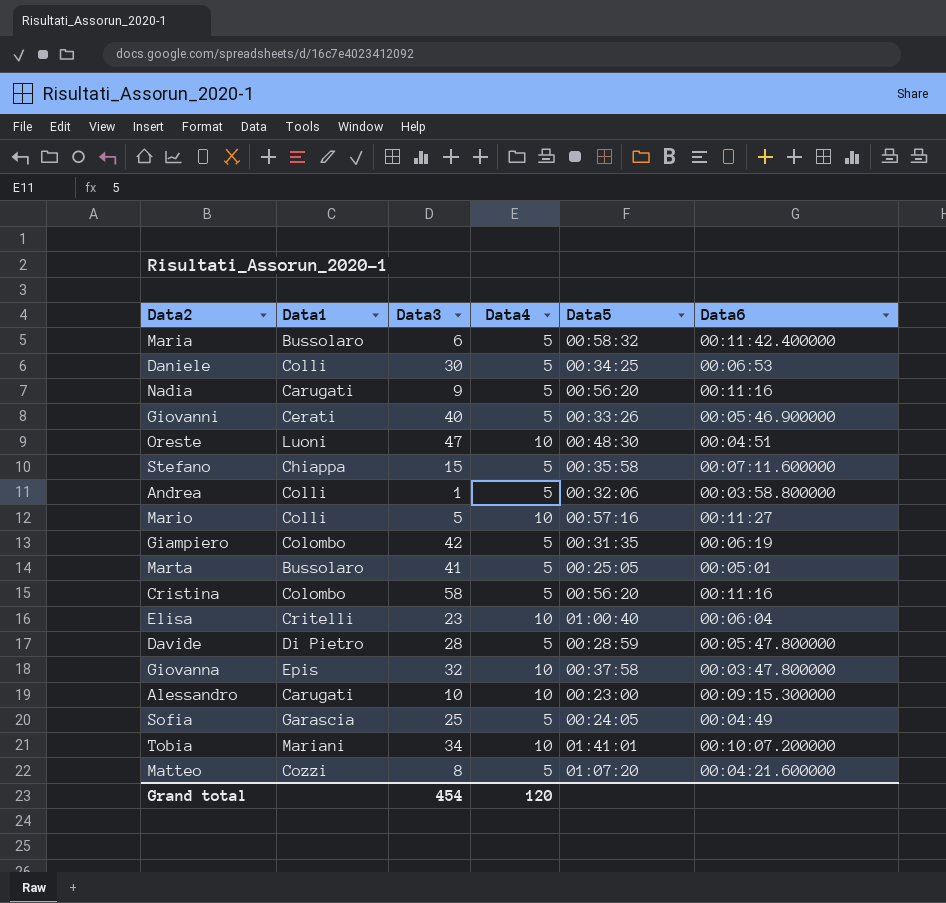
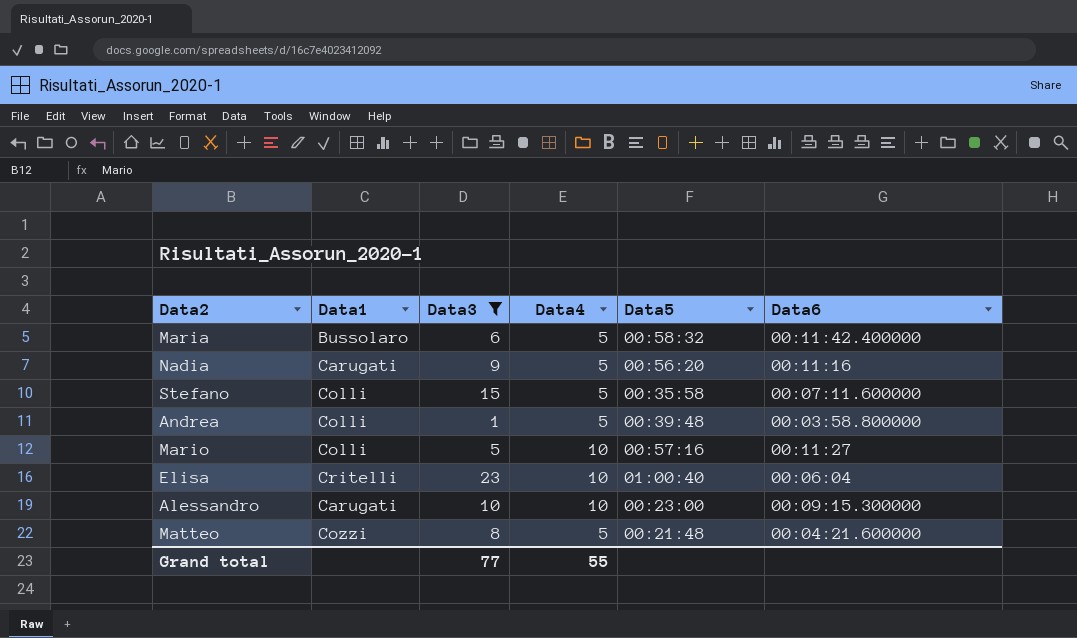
filter: none -> Data3 <= 23
Stefano | Data1: Chiappa -> Colli
Andrea | Data5: 00:32:06 -> 00:39:48
Matteo | Data5: 01:07:20 -> 00:21:48
Grand total | Data3: 454 -> 77
Grand total | Data4: 120 -> 55

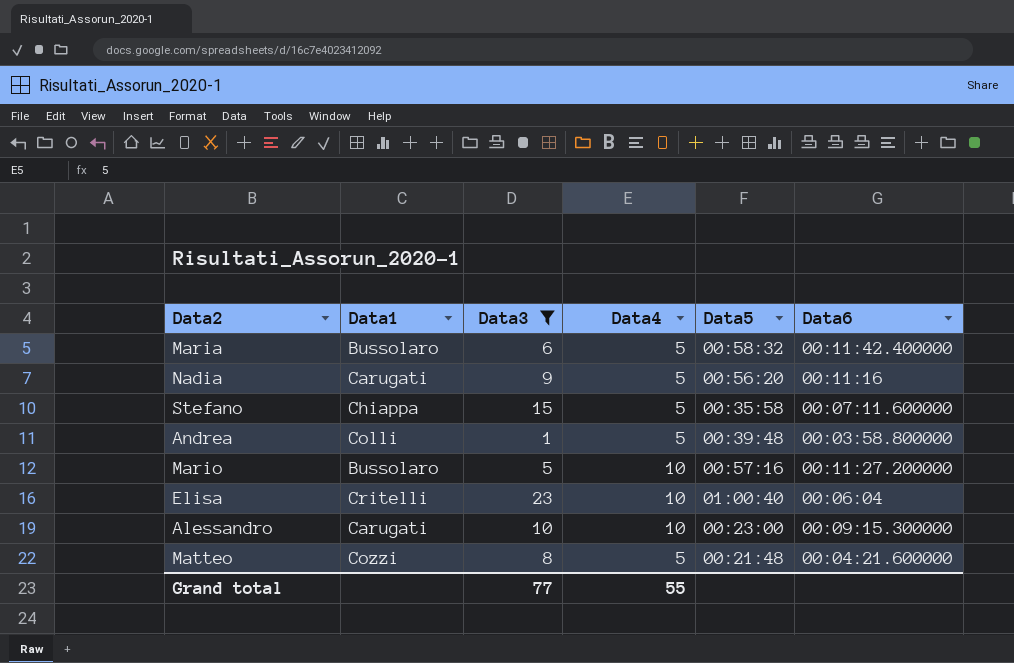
Stefano | Data1: Colli -> Chiappa
Mario | Data1: Colli -> Bussolaro
Mario | Data6: 00:11:27 -> 00:11:27.200000

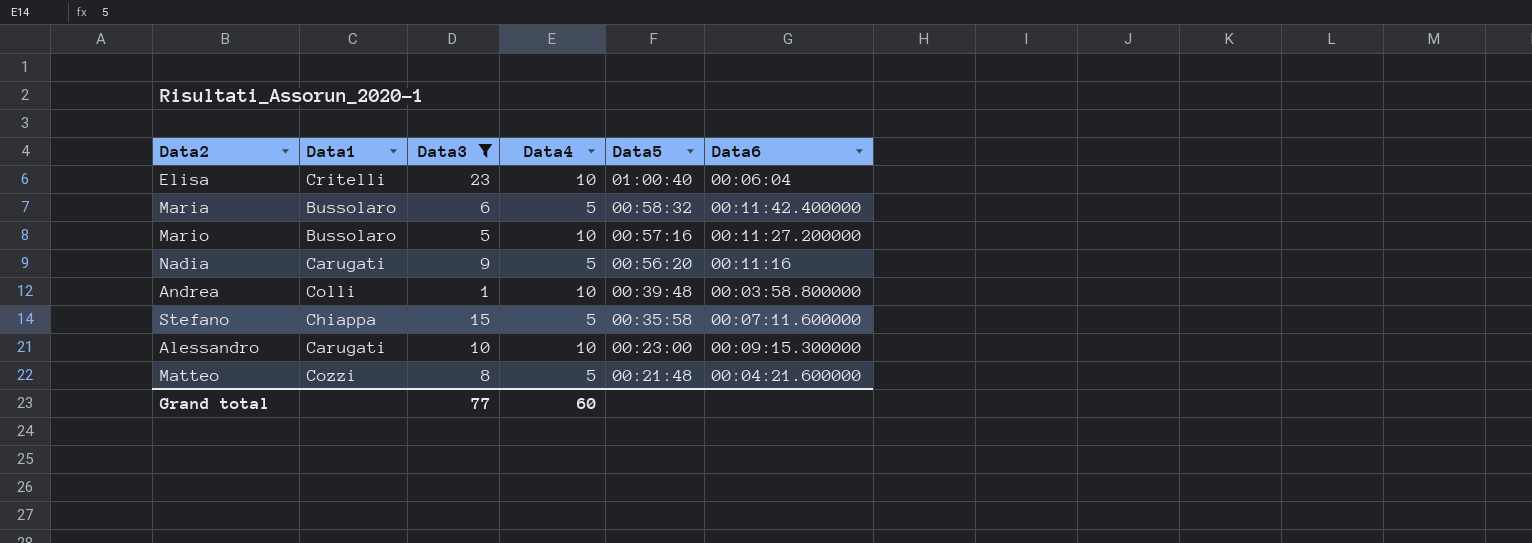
row order: none -> Data5 descending
Andrea | Data4: 5 -> 10
Grand total | Data4: 55 -> 60

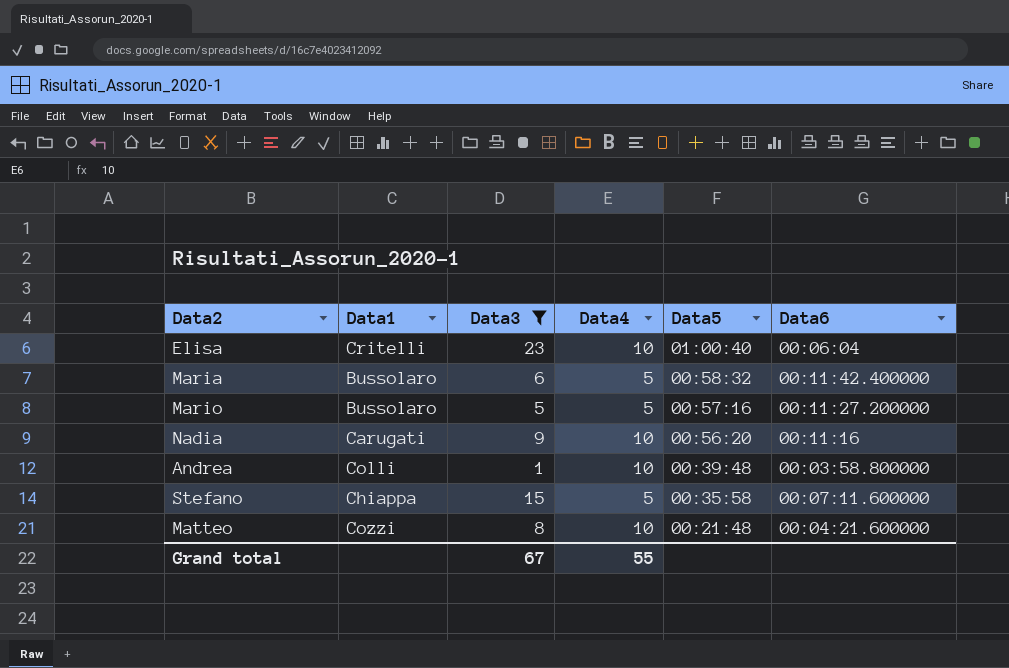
row Alessandro: Carugati | 10 | 10 | 00:23:00 | 00:09:15.300000 -> none
Mario | Data4: 10 -> 5
Nadia | Data4: 5 -> 10
Matteo | Data4: 5 -> 10
Grand total | Data3: 77 -> 67
Grand total | Data4: 60 -> 55

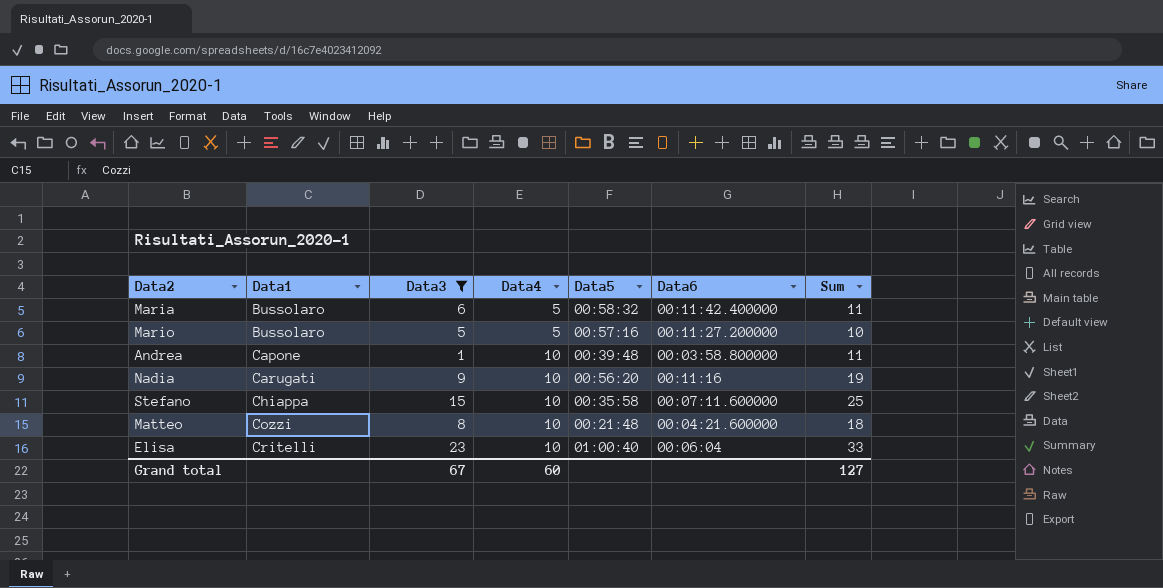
row order: Data5 descending -> Data1 ascending
column Sum | formula: none -> [Data3] + [Data4]
Andrea | Data1: Colli -> Capone
Stefano | Data4: 5 -> 10
Grand total | Data4: 55 -> 60

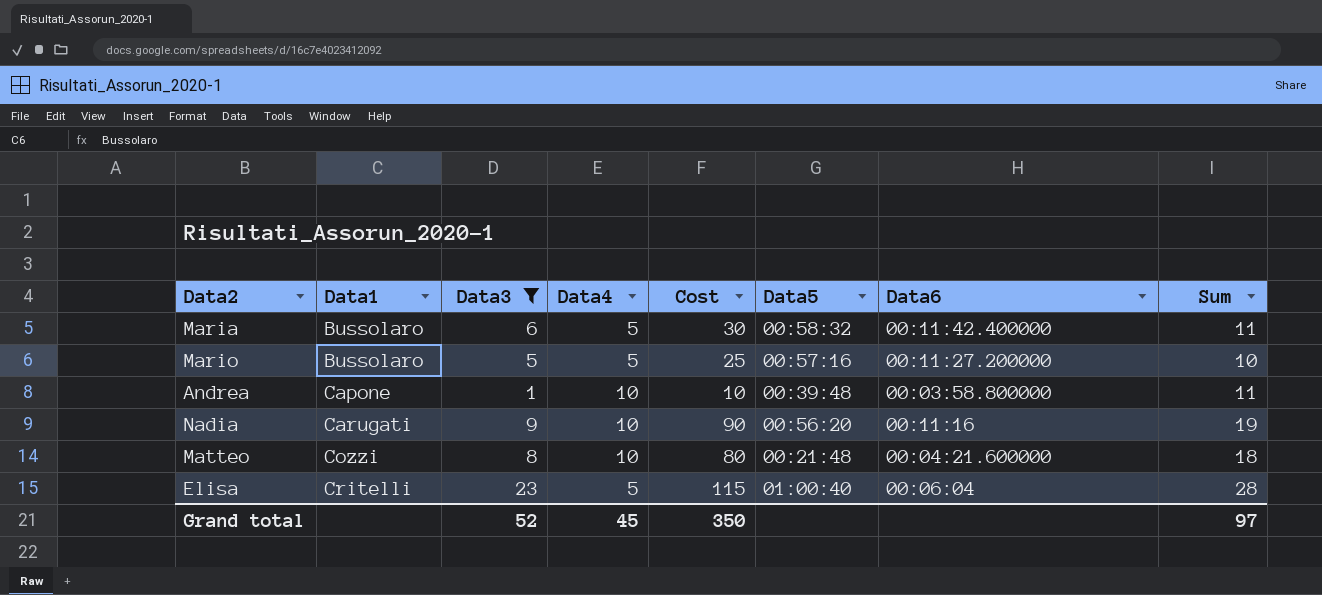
column Cost | formula: none -> [Data3] * [Data4]
row Stefano: Chiappa | 15 | 10 | 00:35:58 | 00:07:11.600000 | 25 -> none
Elisa | Data4: 10 -> 5
Elisa | Sum: 33 -> 28
Grand total | Data3: 67 -> 52
Grand total | Data4: 60 -> 45
Grand total | Sum: 127 -> 97

